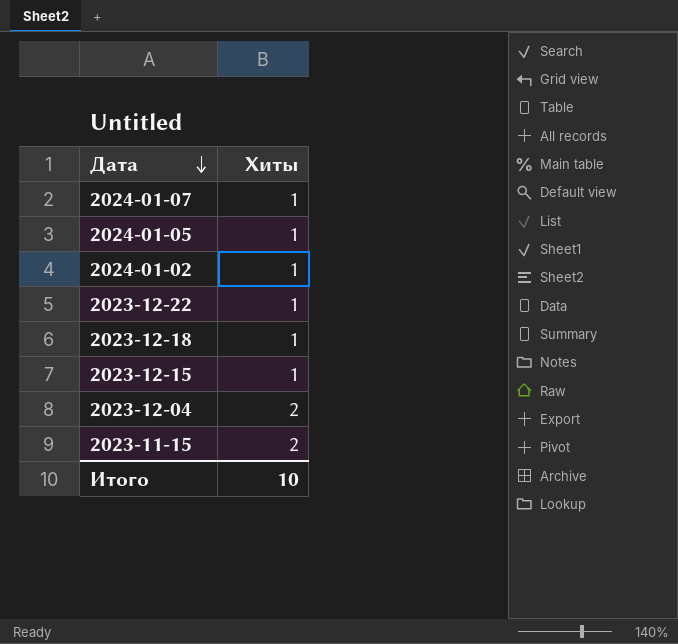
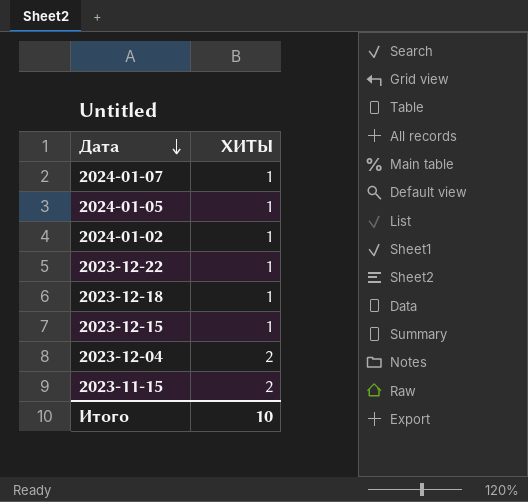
column name: Хиты -> ХИТЫ

